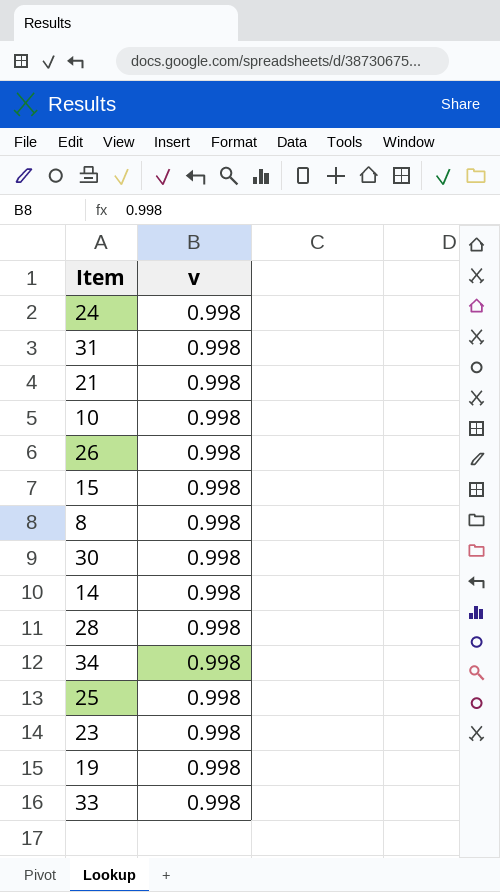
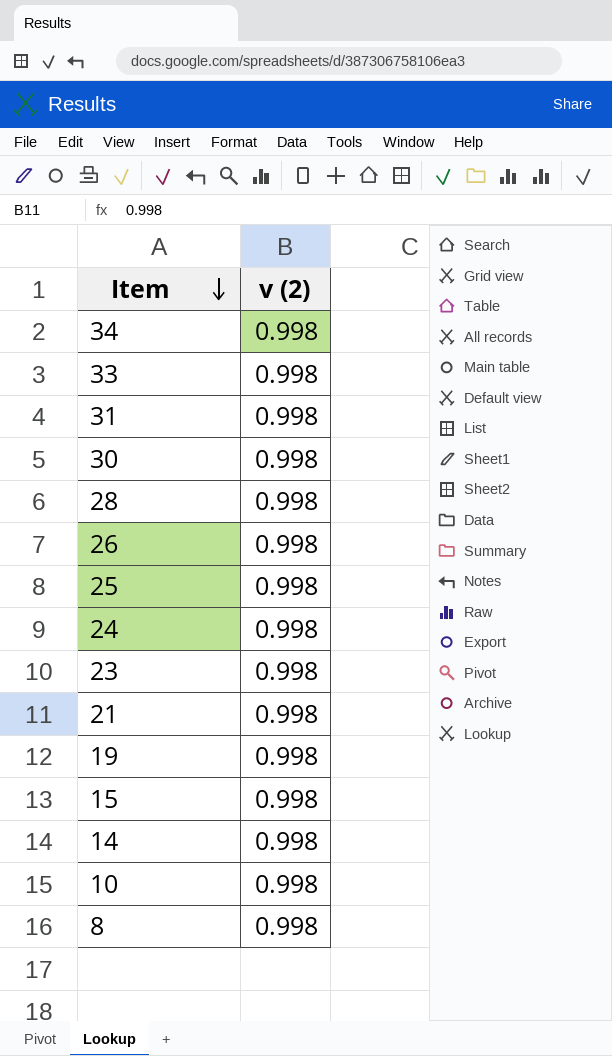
row order: none -> Item descending
column name: v -> v (2)

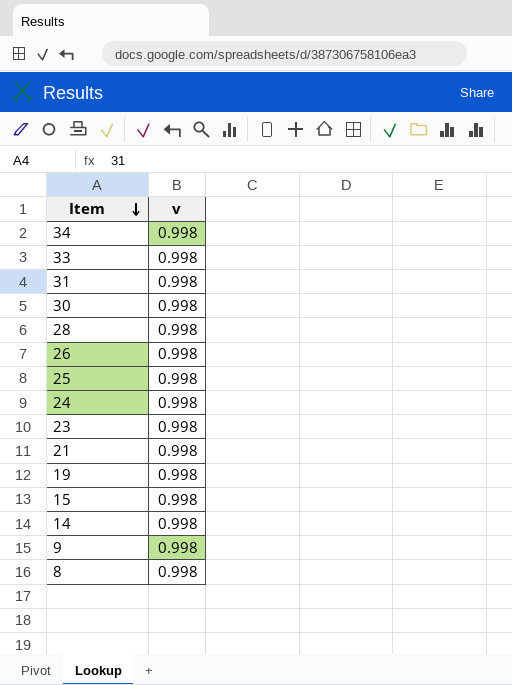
column name: v (2) -> v
row 10: 0.998 -> none
row 9: none -> 0.998

